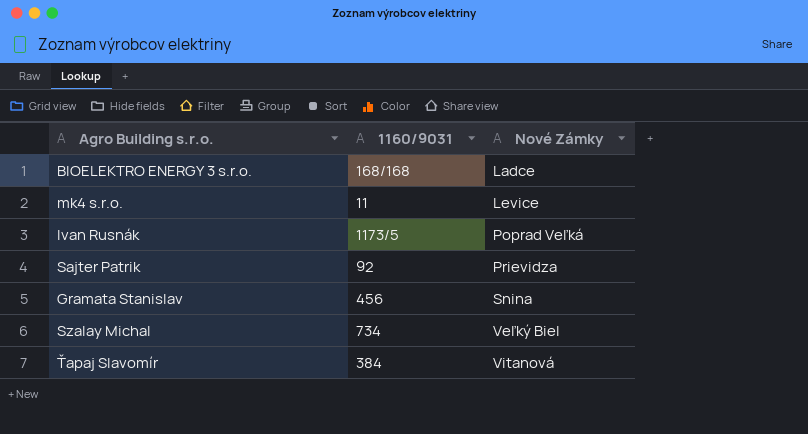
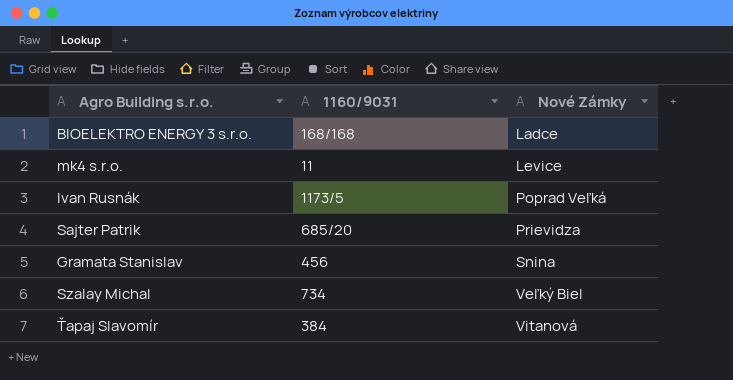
Sajter Patrik | 1160/9031: 92 -> 685/20

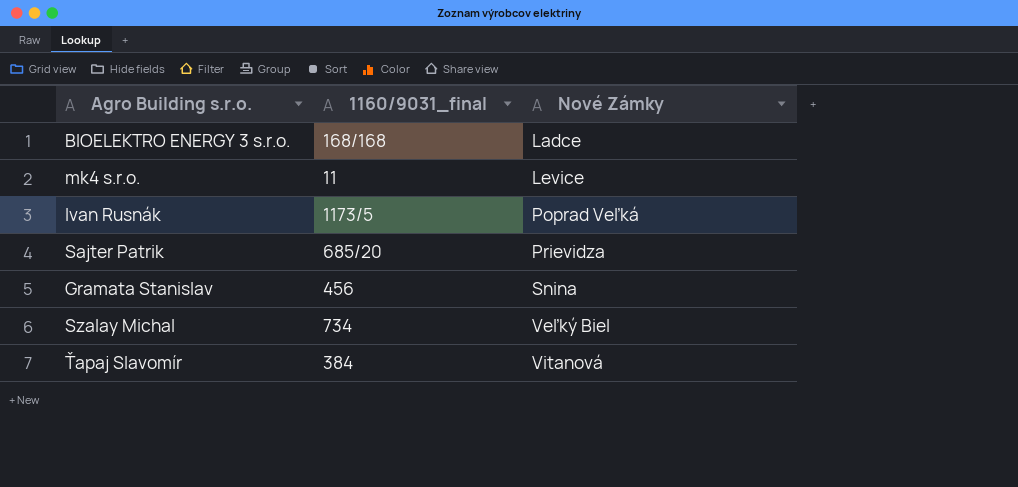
column name: 1160/9031 -> 1160/9031_final

